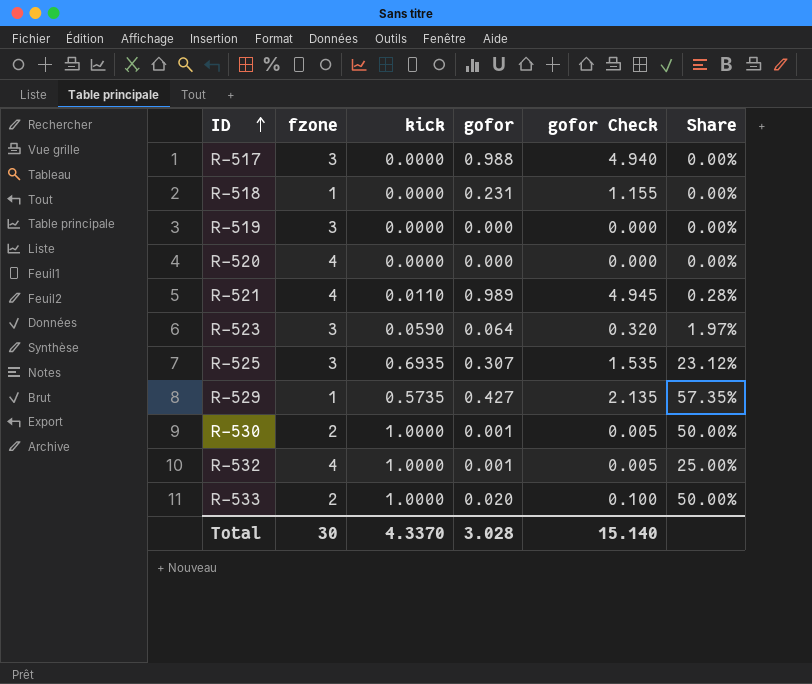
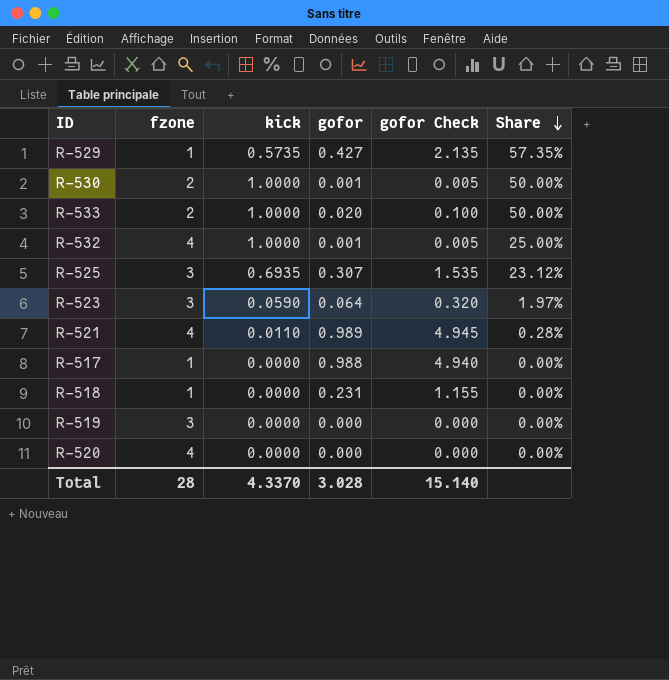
row order: ID ascending -> Share descending
R-517 | fzone: 3 -> 1
Total | fzone: 30 -> 28

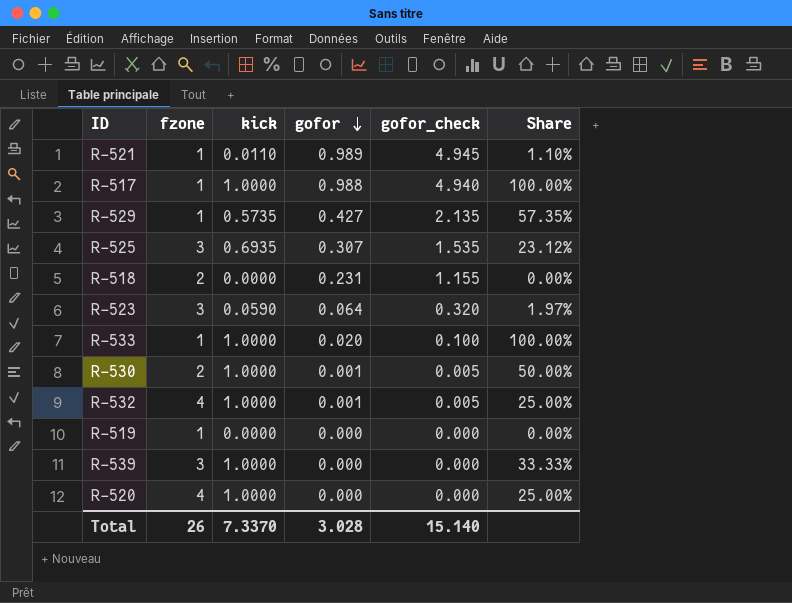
row order: Share descending -> gofor descending
column name: gofor Check -> gofor_check
R-521 | fzone: 4 -> 1
R-521 | Share: 0.28% -> 1.10%
R-517 | kick: 0.0000 -> 1.0000
R-517 | Share: 0.00% -> 100.00%
R-518 | fzone: 1 -> 2
R-533 | fzone: 2 -> 1
R-533 | Share: 50.00% -> 100.00%
R-519 | fzone: 3 -> 1
row R-539: none -> 3 | 1.0000 | 0.000 | 0.000 | 33.33%
R-520 | kick: 0.0000 -> 1.0000
R-520 | Share: 0.00% -> 25.00%
Total | fzone: 28 -> 26
Total | kick: 4.3370 -> 7.3370

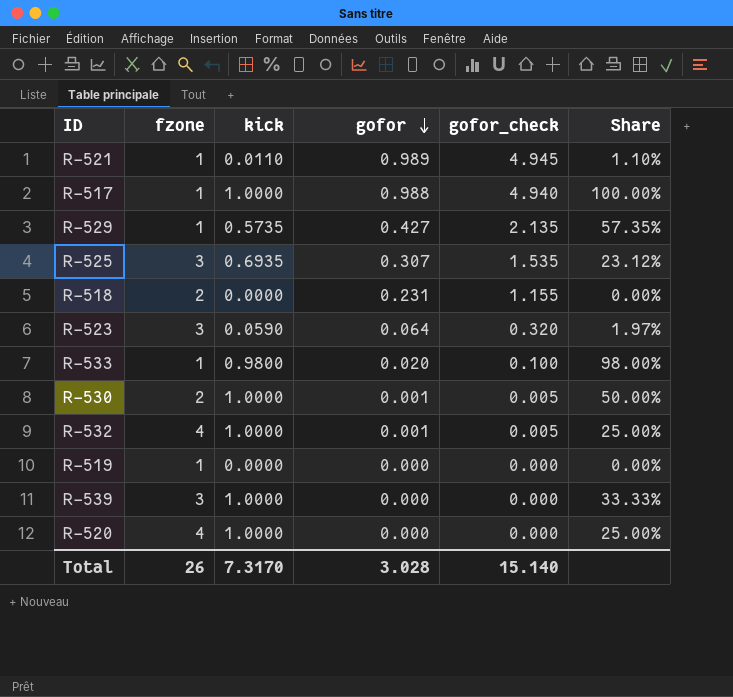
R-533 | kick: 1.0000 -> 0.9800
R-533 | Share: 100.00% -> 98.00%
Total | kick: 7.3370 -> 7.3170

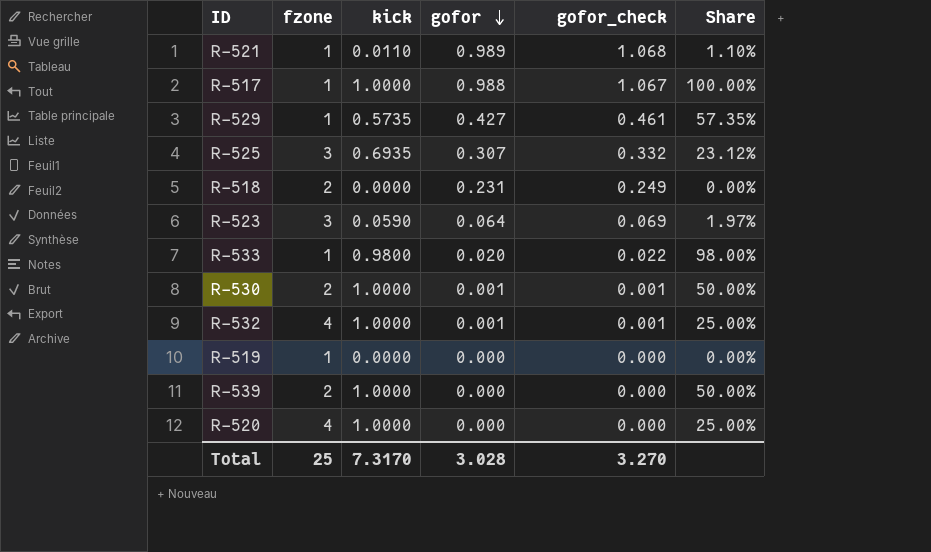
column gofor_check | formula: [gofor] * 5 -> [gofor] * 1.08
R-539 | fzone: 3 -> 2
R-539 | Share: 33.33% -> 50.00%
Total | fzone: 26 -> 25
Total | gofor_check: 15.140 -> 3.270

